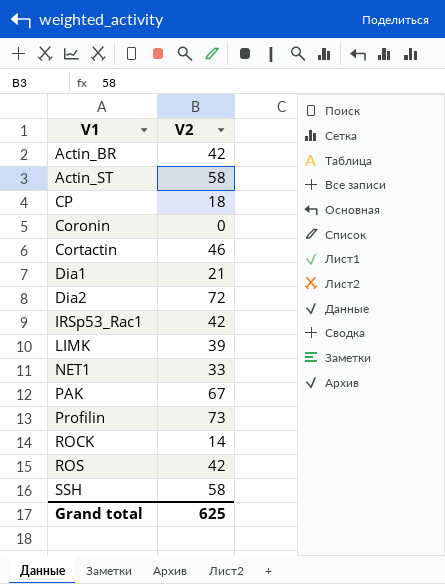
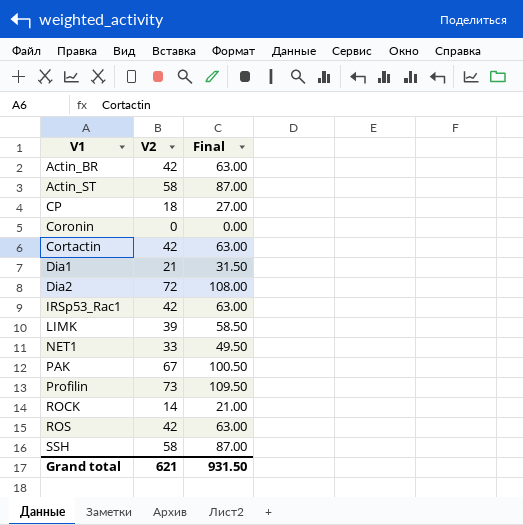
column Final | formula: none -> [V2] * 1.5
Cortactin | V2: 46 -> 42
Grand total | V2: 625 -> 621

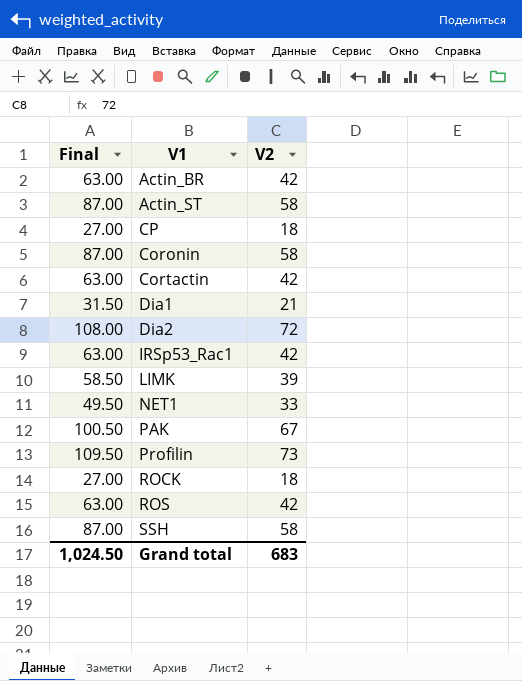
column Final | position: 3 -> 1
Coronin | Final: 0.00 -> 87.00
Coronin | V2: 0 -> 58
ROCK | Final: 21.00 -> 27.00
ROCK | V2: 14 -> 18
Grand total | Final: 931.50 -> 1,024.50
Grand total | V2: 621 -> 683

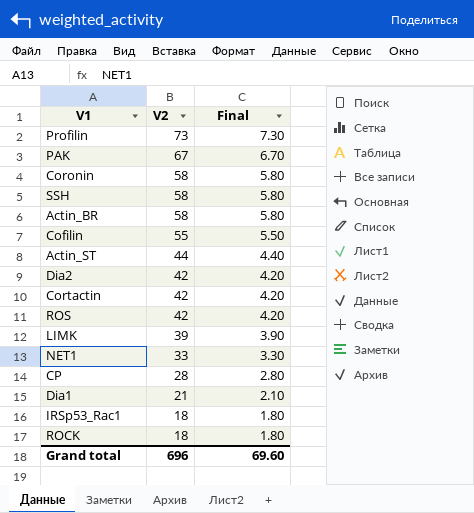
row order: none -> V2 descending
column Final | formula: [V2] * 1.5 -> [V2] * 0.1
column Final | position: 1 -> 3
Actin_BR | V2: 42 -> 58
row Cofilin: none -> 55 | 5.50
Actin_ST | V2: 58 -> 44
Dia2 | V2: 72 -> 42
CP | V2: 18 -> 28
IRSp53_Rac1 | V2: 42 -> 18
Grand total | V2: 683 -> 696
Grand total | Final: 1,024.50 -> 69.60

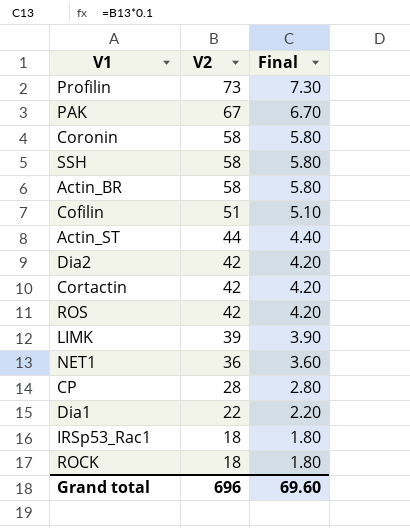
Cofilin | V2: 55 -> 51
Cofilin | Final: 5.50 -> 5.10
NET1 | V2: 33 -> 36
NET1 | Final: 3.30 -> 3.60
Dia1 | V2: 21 -> 22
Dia1 | Final: 2.10 -> 2.20

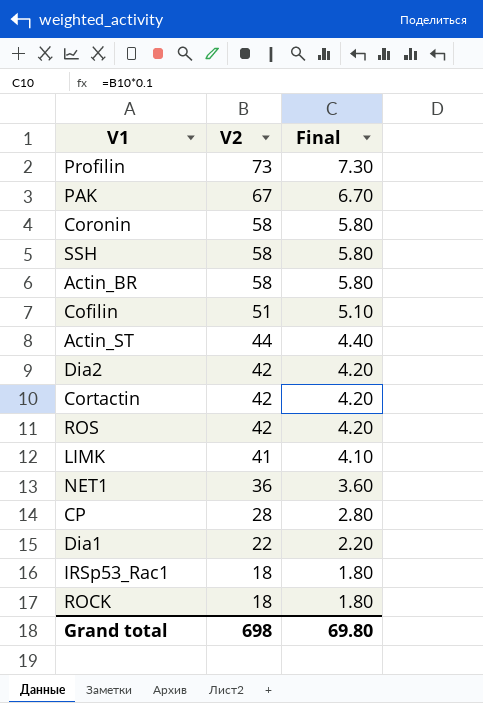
LIMK | V2: 39 -> 41
LIMK | Final: 3.90 -> 4.10
Grand total | V2: 696 -> 698
Grand total | Final: 69.60 -> 69.80

